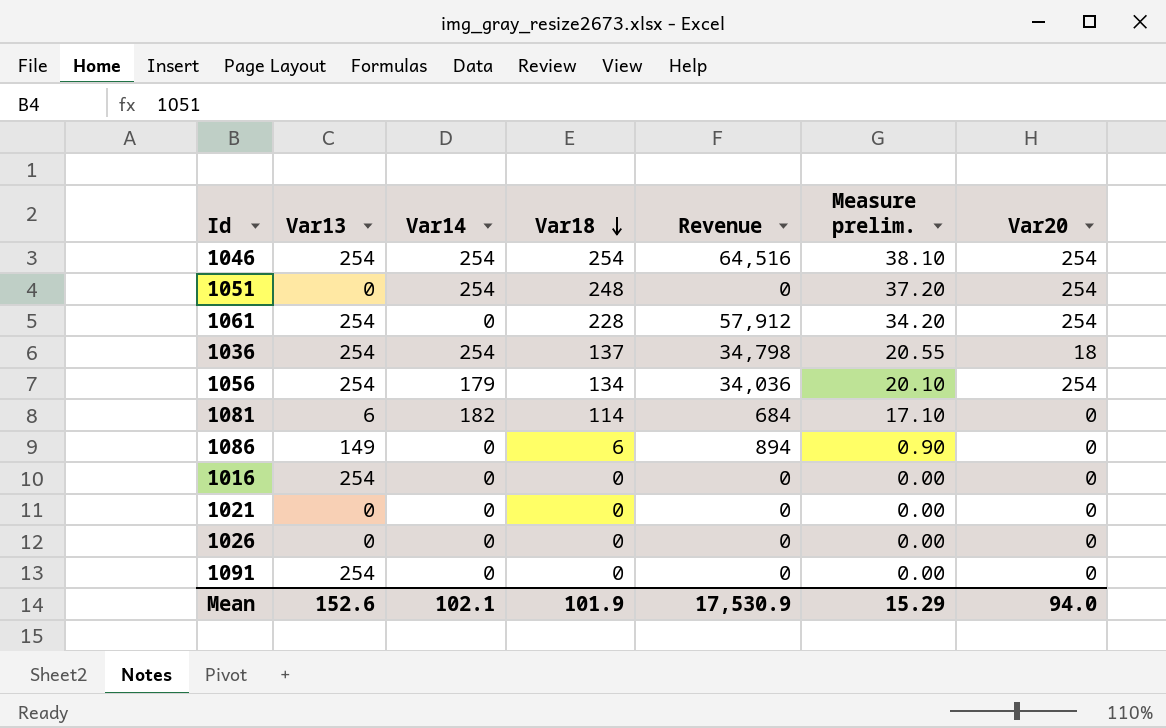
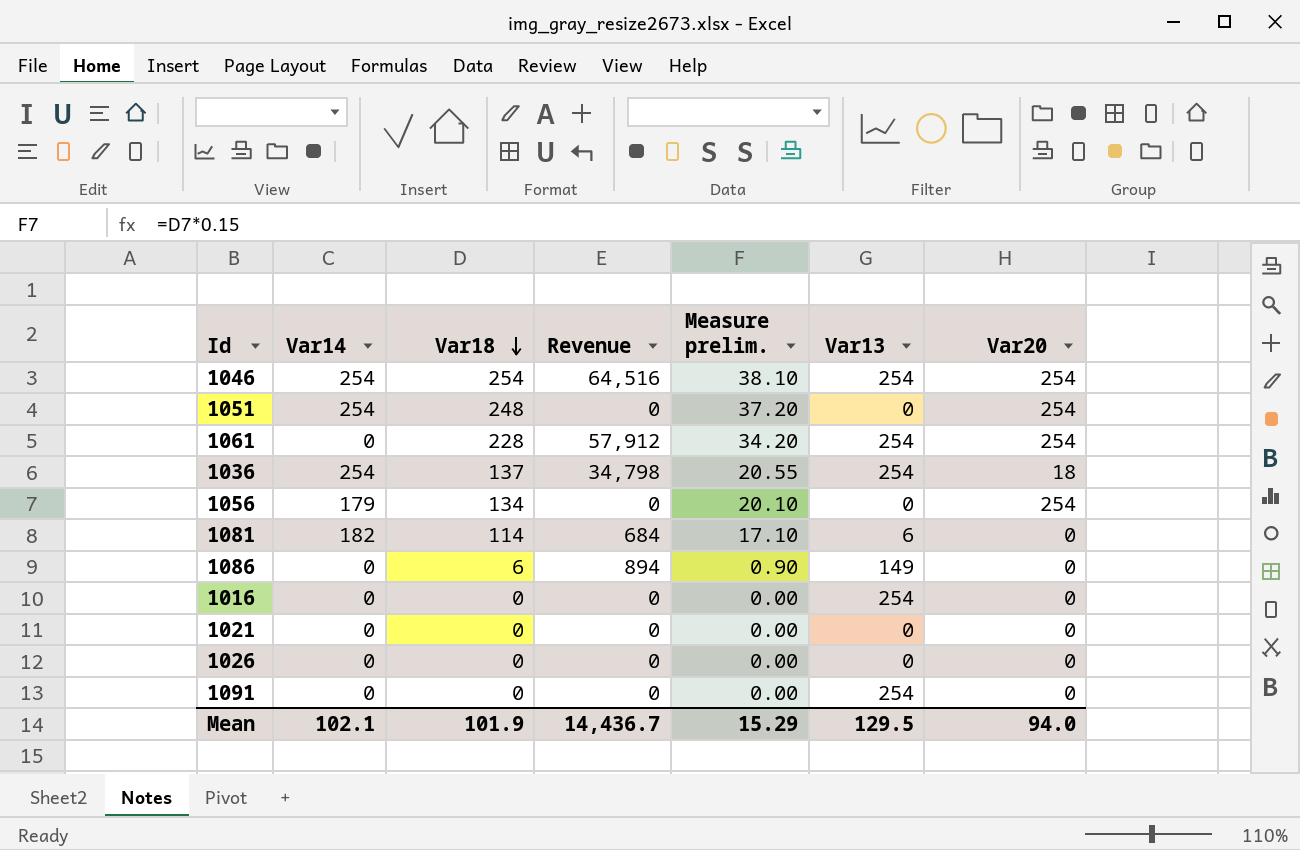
column Var13 | position: 2 -> 6
1056 | Revenue: 34,036 -> 0
1056 | Var13: 254 -> 0
Mean | Revenue: 17,530.9 -> 14,436.7
Mean | Var13: 152.6 -> 129.5

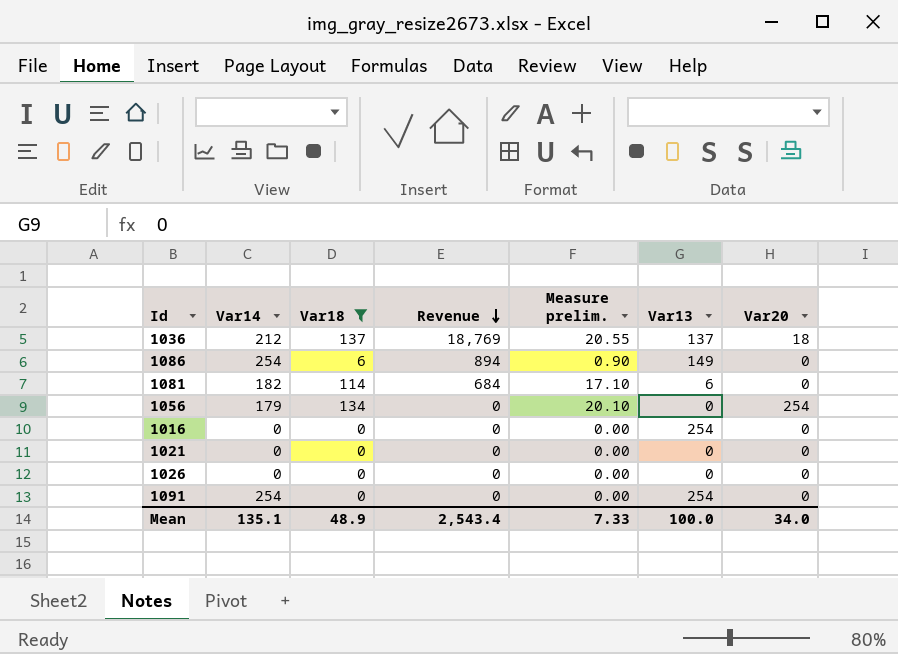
filter: none -> Var18 <= 137
row order: Var18 descending -> Revenue descending
1036 | Var14: 254 -> 212
1036 | Revenue: 34,798 -> 18,769
1036 | Var13: 254 -> 137
1086 | Var14: 0 -> 254
1091 | Var14: 0 -> 254
Mean | Var14: 102.1 -> 135.1
Mean | Var18: 101.9 -> 48.9
Mean | Revenue: 14,436.7 -> 2,543.4
Mean | Measure prelim.: 15.29 -> 7.33
Mean | Var13: 129.5 -> 100.0
Mean | Var20: 94.0 -> 34.0

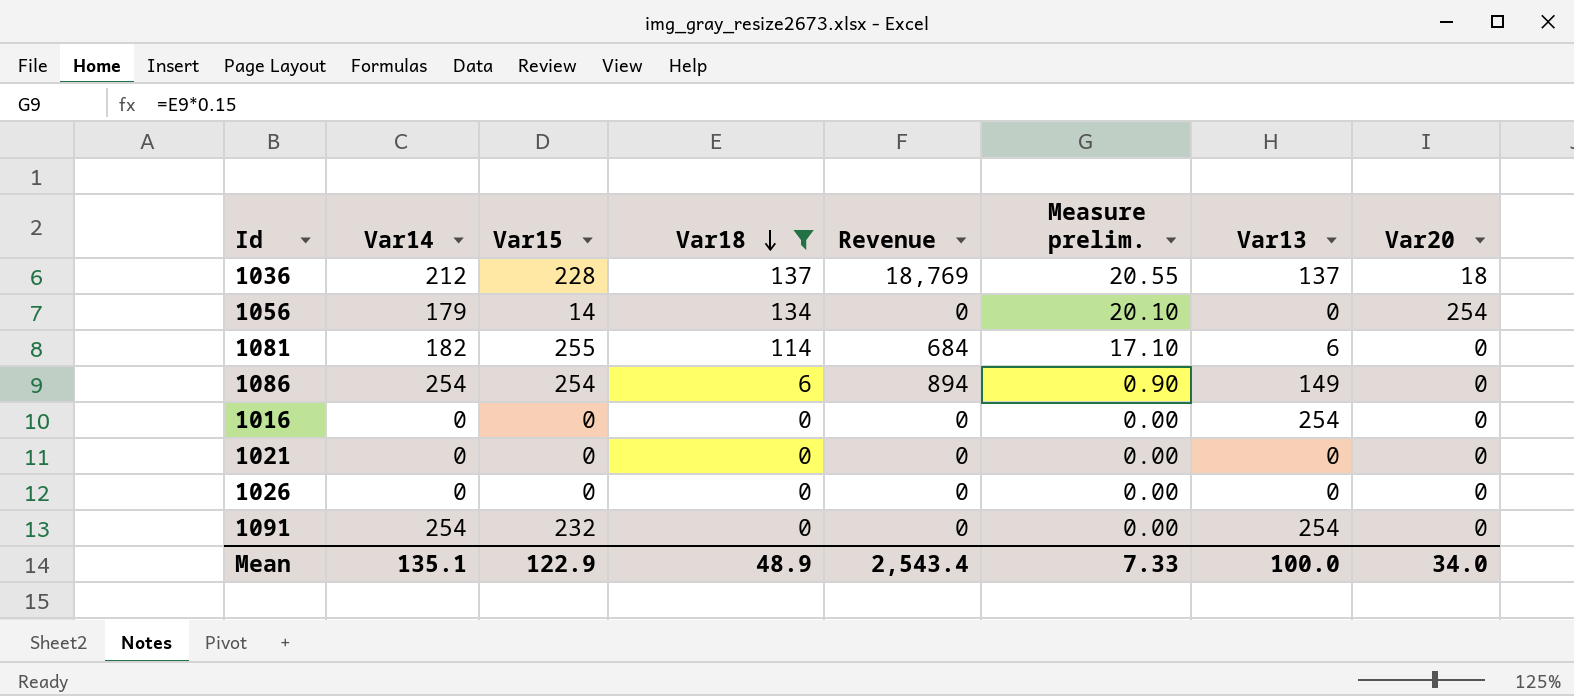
row order: Revenue descending -> Var18 descending
column Var15 | position: none -> 3

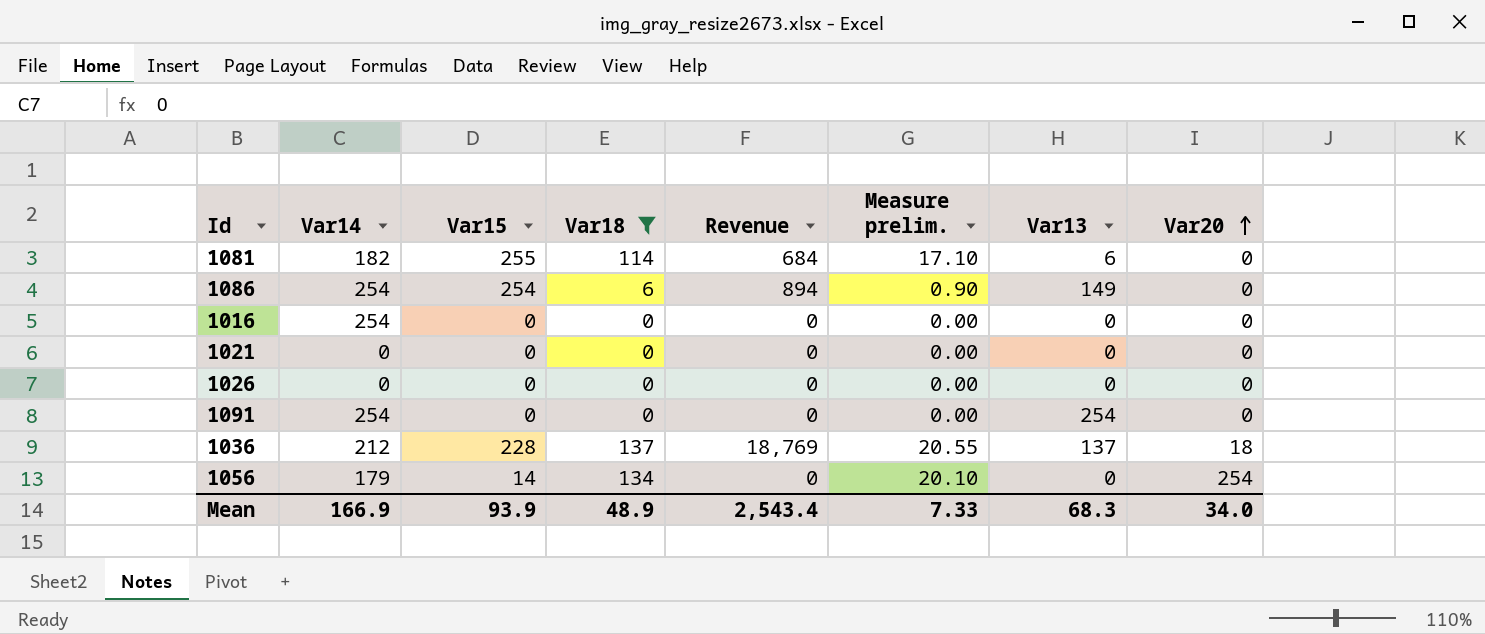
row order: Var18 descending -> Var20 ascending
1016 | Var14: 0 -> 254
1016 | Var13: 254 -> 0
1091 | Var15: 232 -> 0
Mean | Var14: 135.1 -> 166.9
Mean | Var15: 122.9 -> 93.9
Mean | Var13: 100.0 -> 68.3

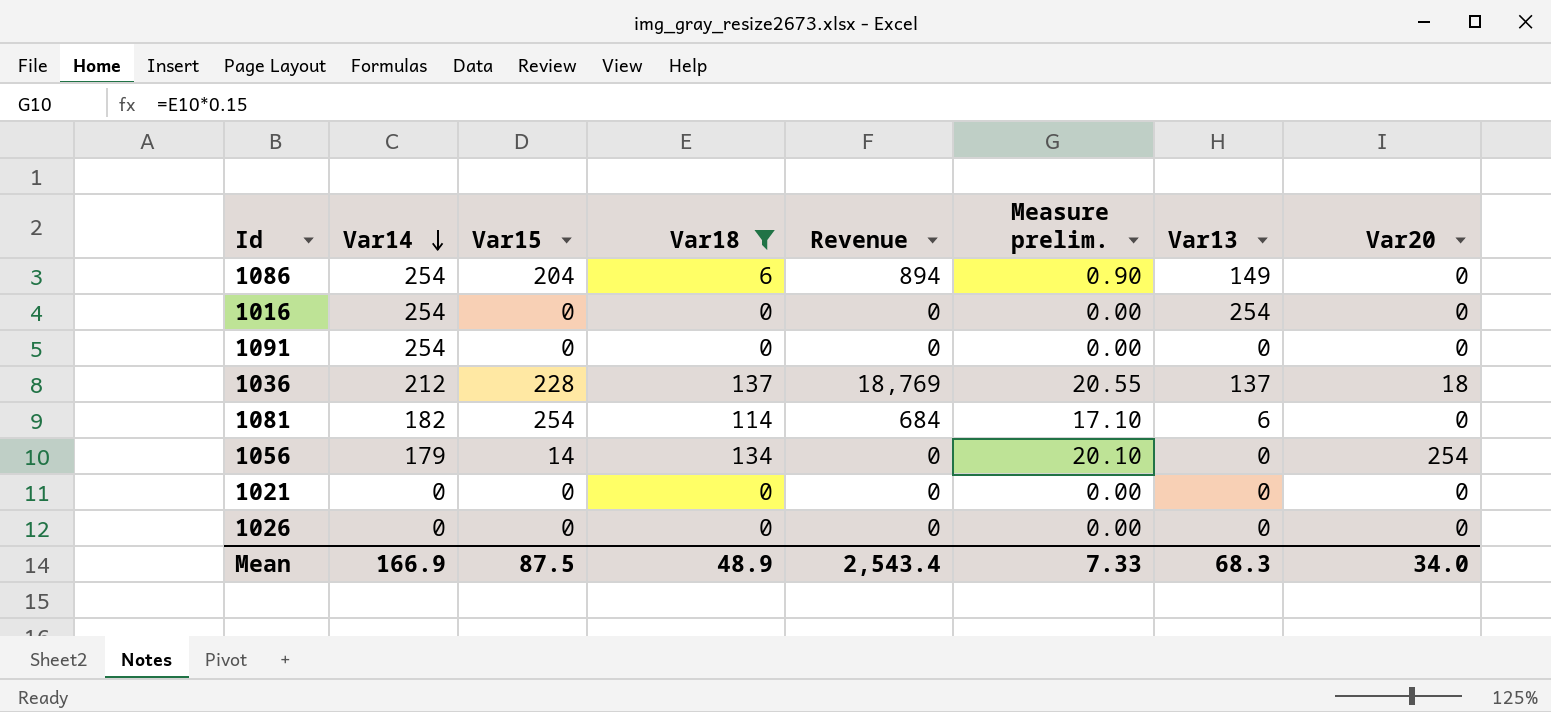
row order: Var20 ascending -> Var14 descending
1086 | Var15: 254 -> 204
1016 | Var13: 0 -> 254
1091 | Var13: 254 -> 0
1081 | Var15: 255 -> 254
Mean | Var15: 93.9 -> 87.5

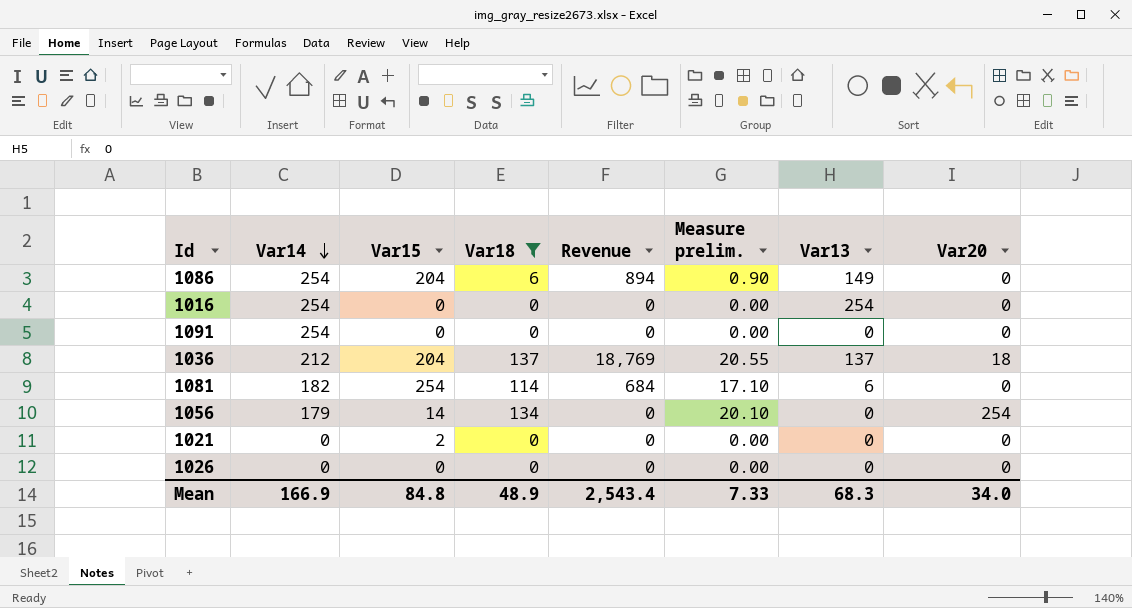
1036 | Var15: 228 -> 204
1021 | Var15: 0 -> 2
Mean | Var15: 87.5 -> 84.8

